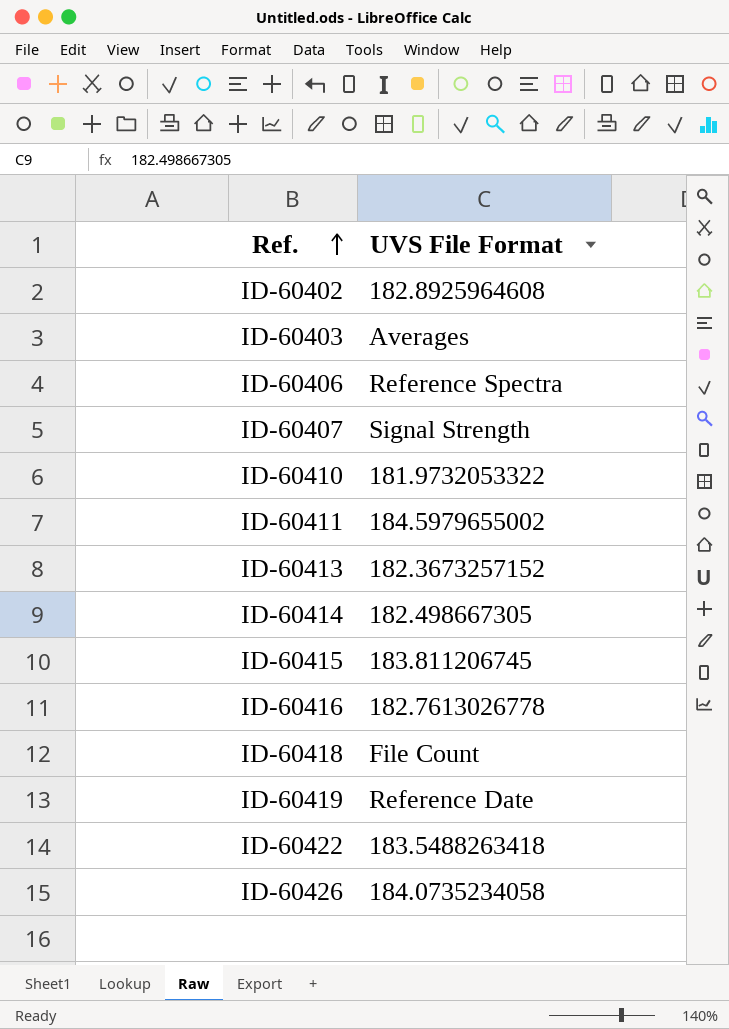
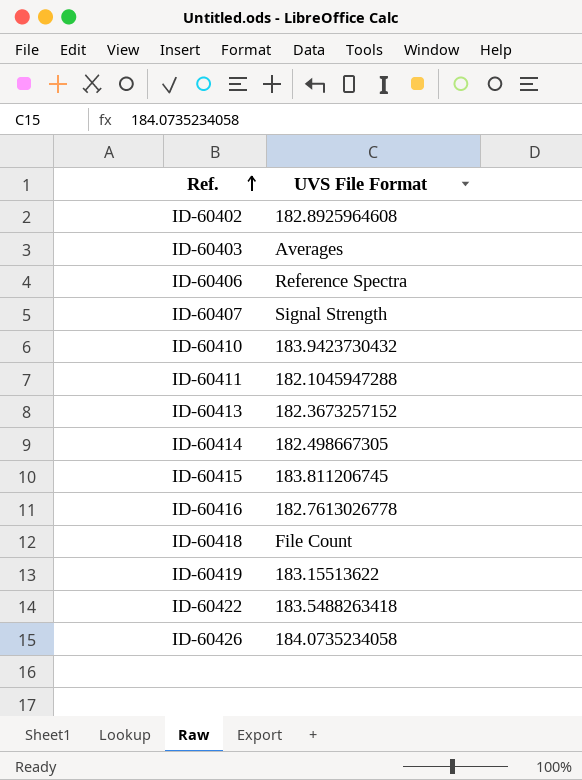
ID-60410 | UVS File Format: 181.9732053322 -> 183.9423730432
ID-60411 | UVS File Format: 184.5979655002 -> 182.1045947288
ID-60419 | UVS File Format: Reference Date -> 183.15513622

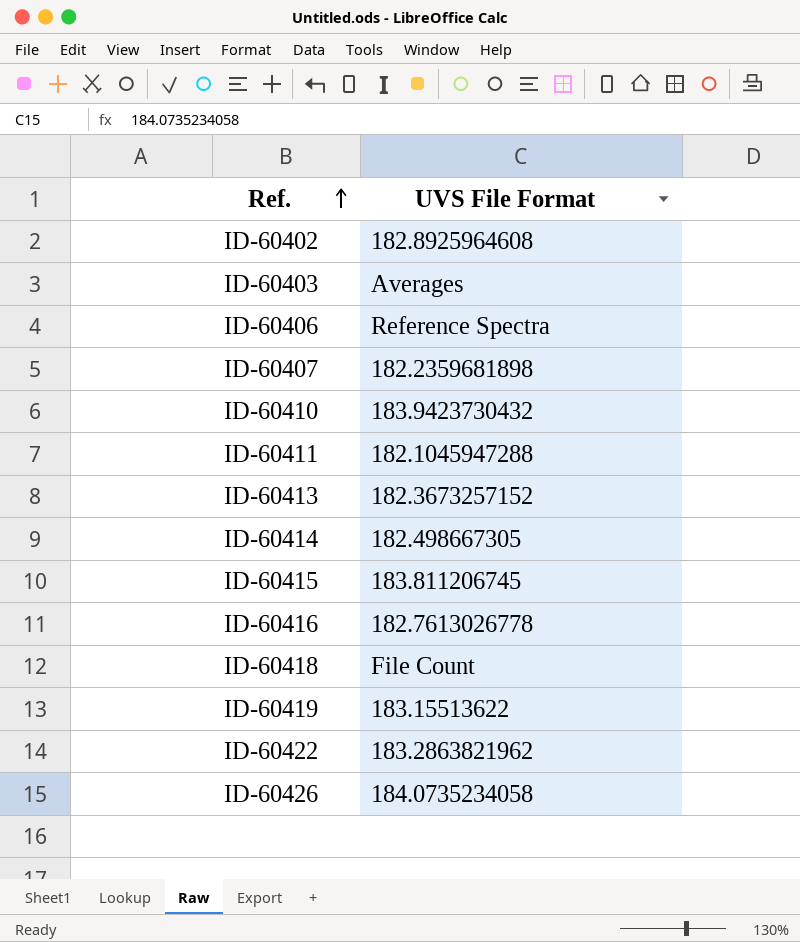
ID-60407 | UVS File Format: Signal Strength -> 182.2359681898
ID-60422 | UVS File Format: 183.5488263418 -> 183.2863821962

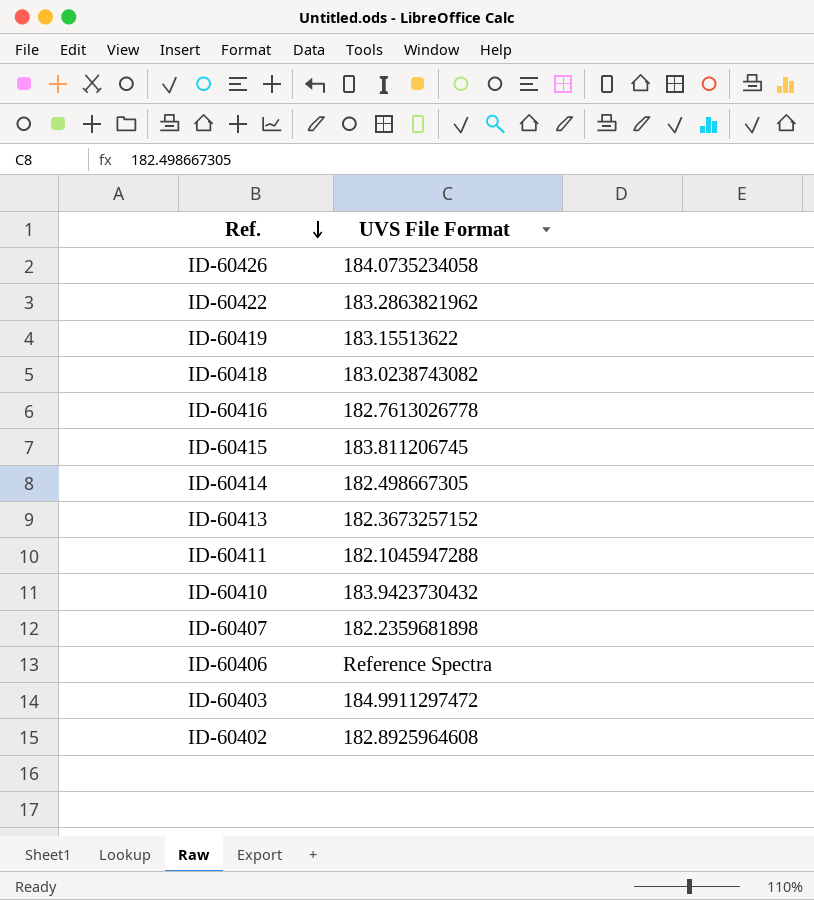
row order: Ref. ascending -> Ref. descending
ID-60418 | UVS File Format: File Count -> 183.0238743082
ID-60403 | UVS File Format: Averages -> 184.9911297472

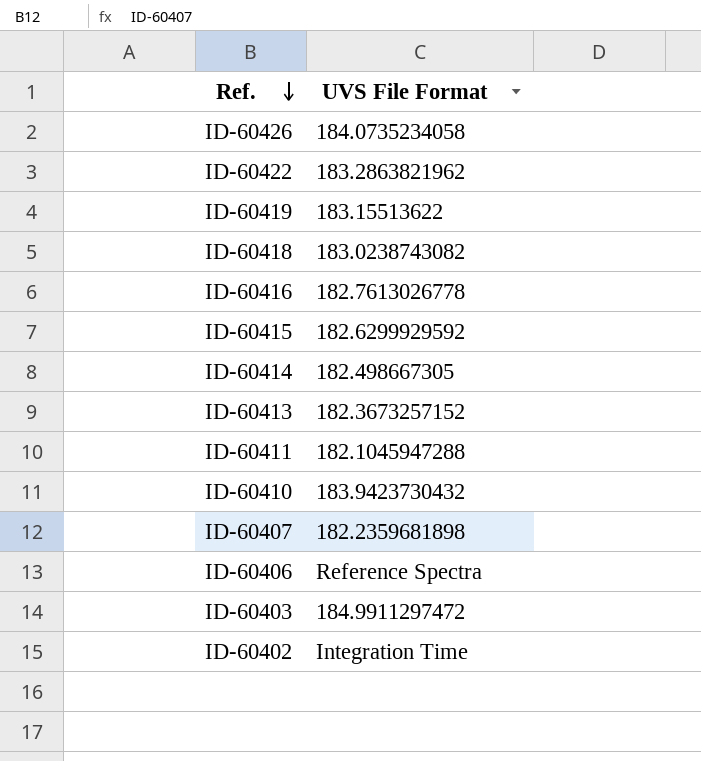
ID-60415 | UVS File Format: 183.811206745 -> 182.6299929592
ID-60402 | UVS File Format: 182.8925964608 -> Integration Time

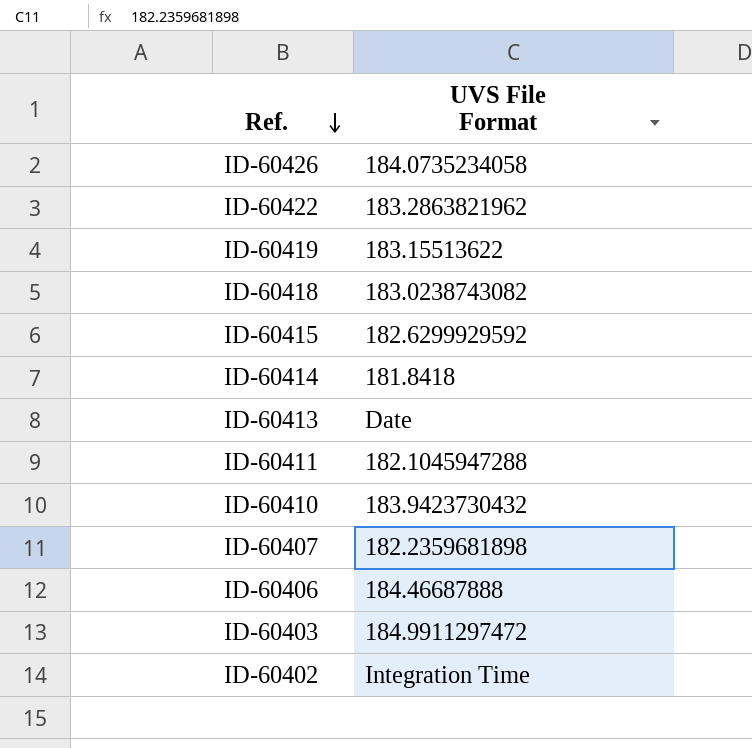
row ID-60416: 182.7613026778 -> none
ID-60414 | UVS File Format: 182.498667305 -> 181.8418
ID-60413 | UVS File Format: 182.3673257152 -> Date
ID-60406 | UVS File Format: Reference Spectra -> 184.46687888

